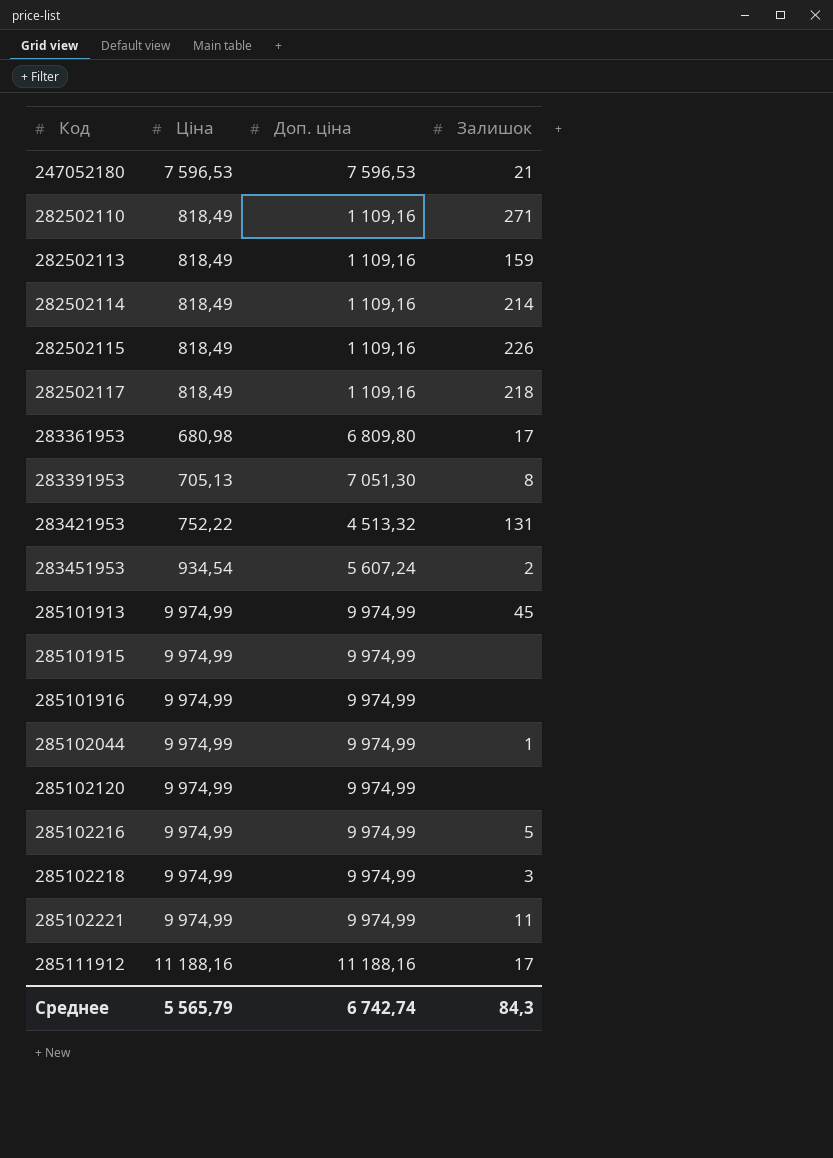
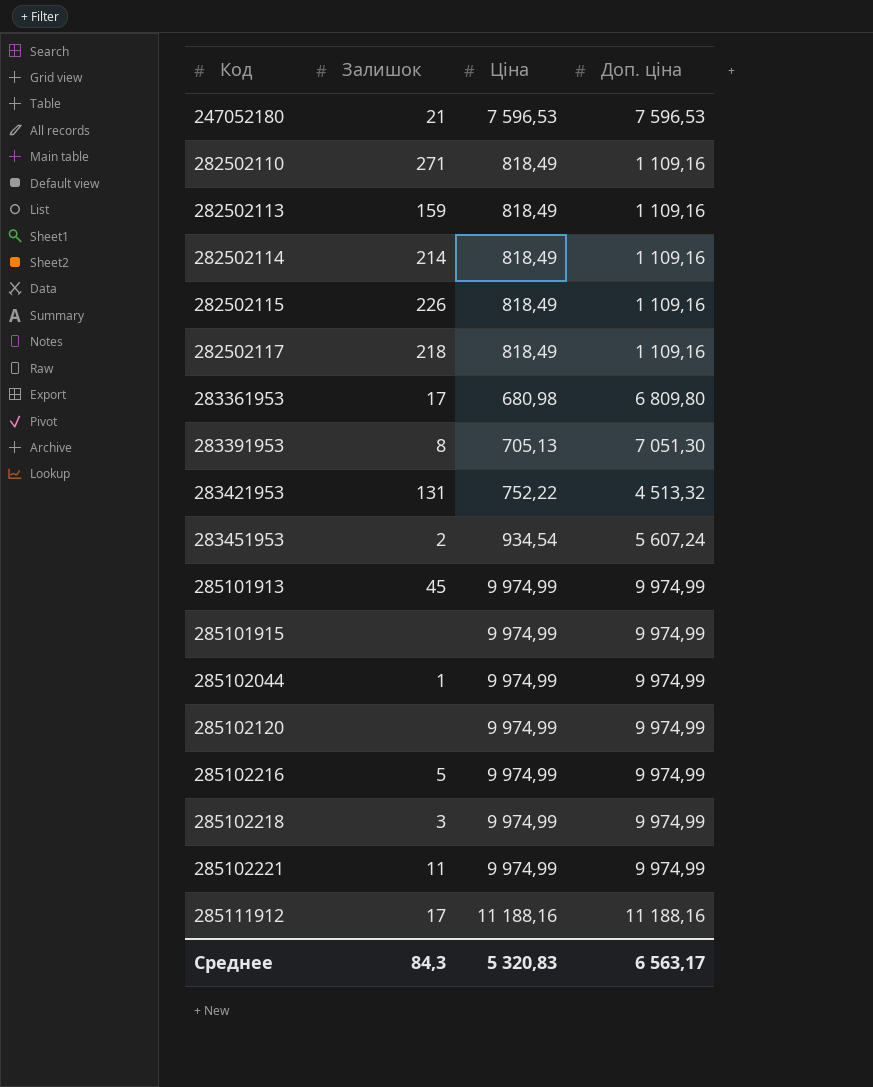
column Залишок | position: 4 -> 2
row 285101916: 9 974,99 | 9 974,99 | none -> none
Среднее | Ціна: 5 565,79 -> 5 320,83
Среднее | Доп. ціна: 6 742,74 -> 6 563,17

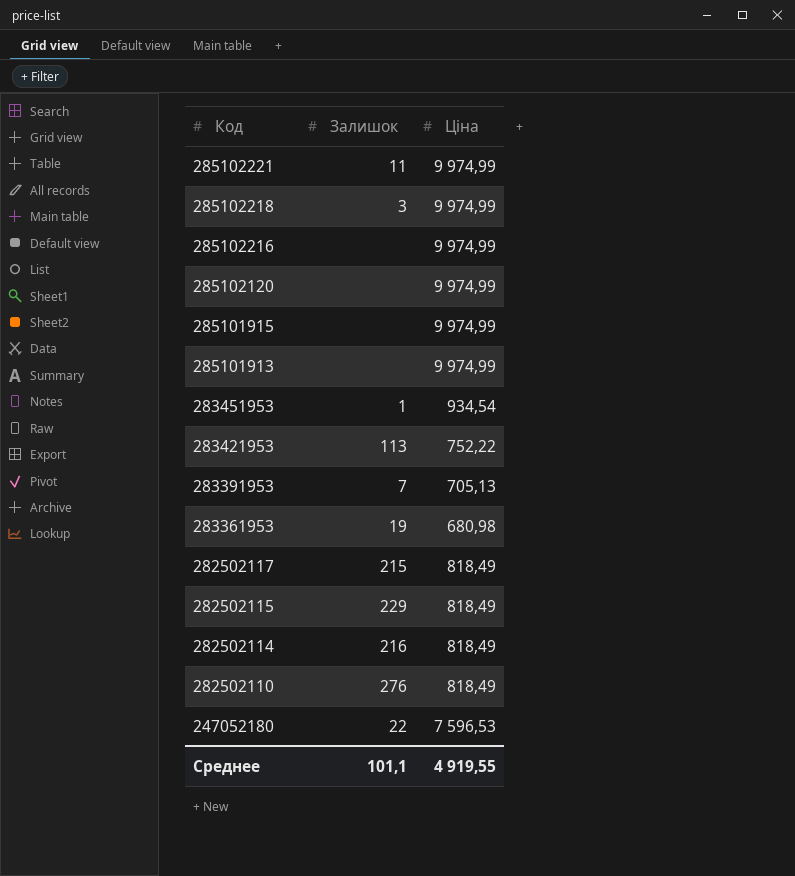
row order: Код ascending -> Код descending
column Доп. ціна | position: 4 -> none
row 282502113: 159 | 818,49 | 1 109,16 -> none
row 285102044: 1 | 9 974,99 | 9 974,99 -> none
row 285111912: 17 | 11 188,16 | 11 188,16 -> none
285102216 | Залишок: 5 -> none
285101913 | Залишок: 45 -> none
283451953 | Залишок: 2 -> 1
283421953 | Залишок: 131 -> 113
283391953 | Залишок: 8 -> 7
283361953 | Залишок: 17 -> 19
282502117 | Залишок: 218 -> 215
282502115 | Залишок: 226 -> 229
282502114 | Залишок: 214 -> 216
282502110 | Залишок: 271 -> 276
247052180 | Залишок: 21 -> 22
Среднее | Залишок: 84,3 -> 101,1
Среднее | Ціна: 5 320,83 -> 4 919,55

